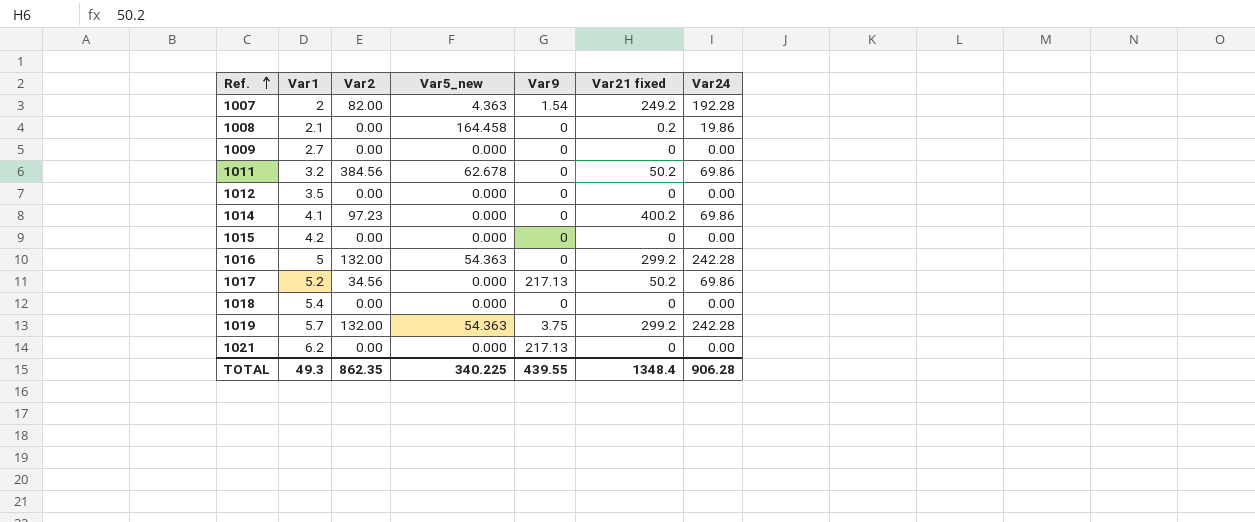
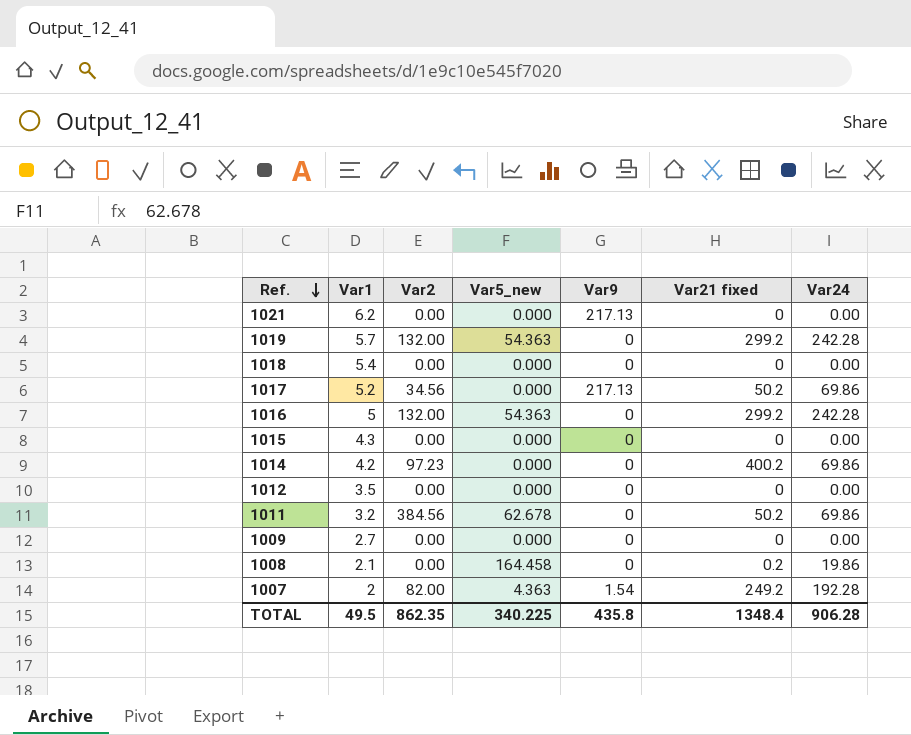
row order: Ref. ascending -> Ref. descending
1019 | Var9: 3.75 -> 0
1015 | Var1: 4.2 -> 4.3
1014 | Var1: 4.1 -> 4.2
TOTAL | Var1: 49.3 -> 49.5
TOTAL | Var9: 439.55 -> 435.8

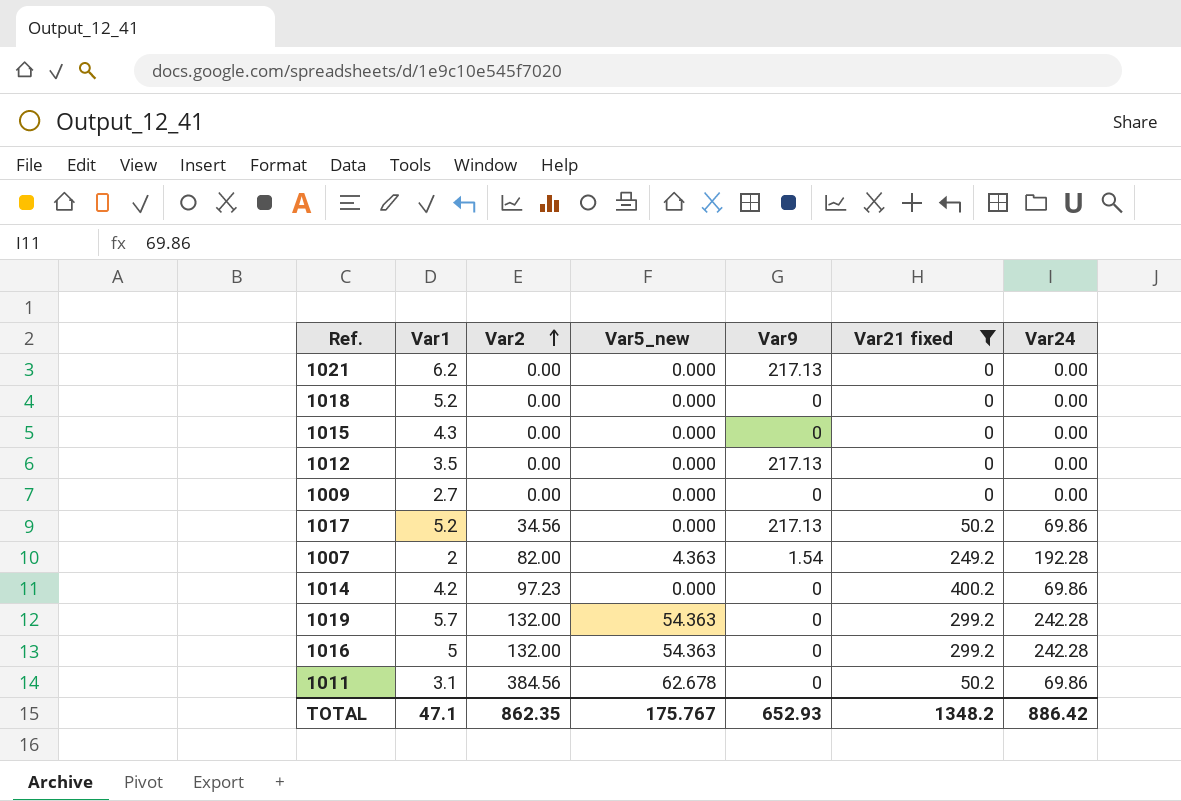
filter: none -> Var21 fixed != 0.2
row order: Ref. descending -> Var2 ascending
1018 | Var1: 5.4 -> 5.2
1012 | Var9: 0 -> 217.13
1011 | Var1: 3.2 -> 3.1
TOTAL | Var1: 49.5 -> 47.1
TOTAL | Var5_new: 340.225 -> 175.767
TOTAL | Var9: 435.8 -> 652.93
TOTAL | Var21 fixed: 1348.4 -> 1348.2
TOTAL | Var24: 906.28 -> 886.42

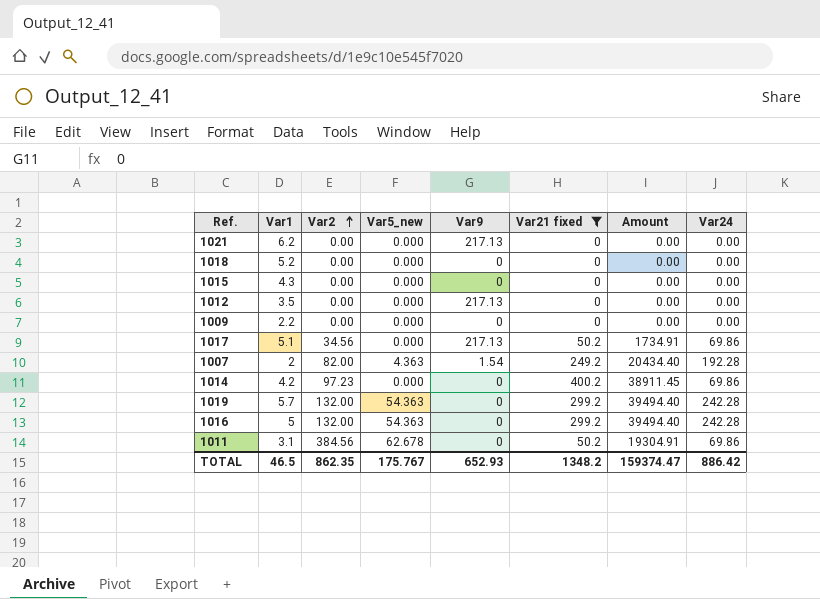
column Amount | formula: none -> [Var2] * [Var21 fixed]
1009 | Var1: 2.7 -> 2.2
1017 | Var1: 5.2 -> 5.1
TOTAL | Var1: 47.1 -> 46.5

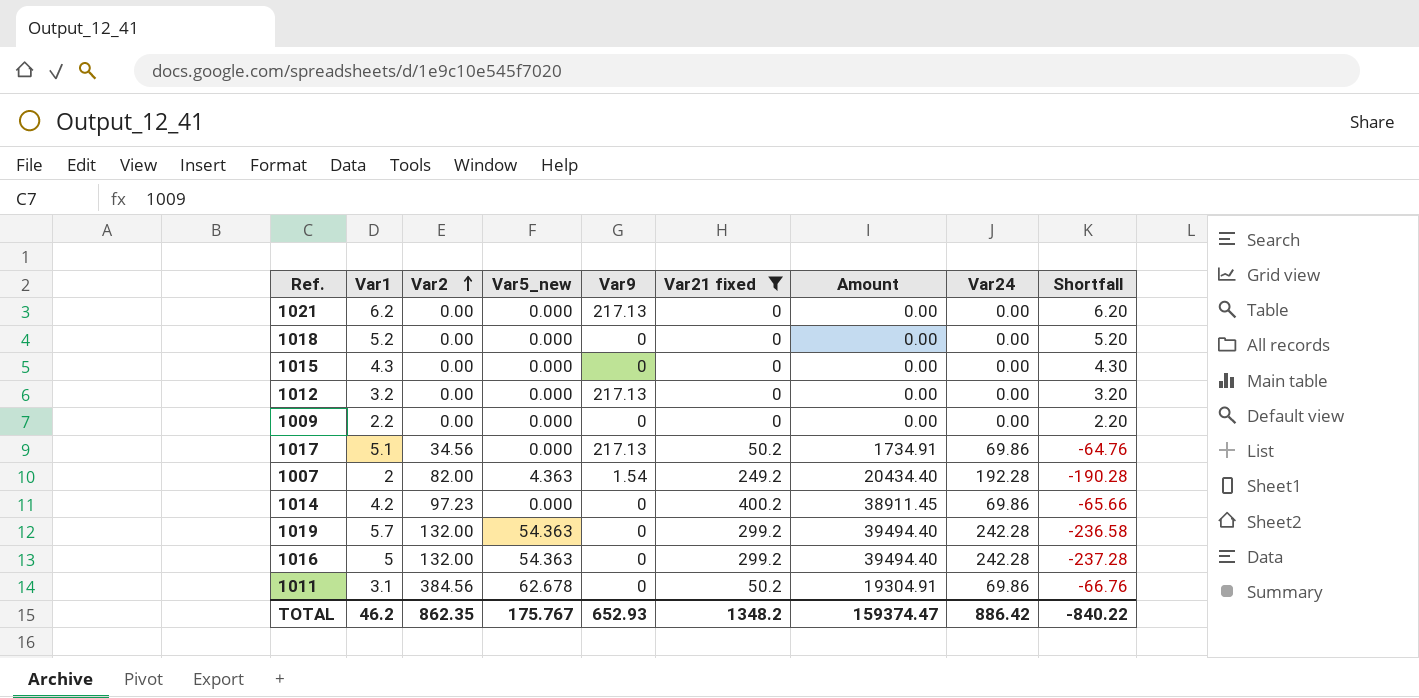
column Shortfall | formula: none -> [Var1] - [Var24]
1012 | Var1: 3.5 -> 3.2
TOTAL | Var1: 46.5 -> 46.2

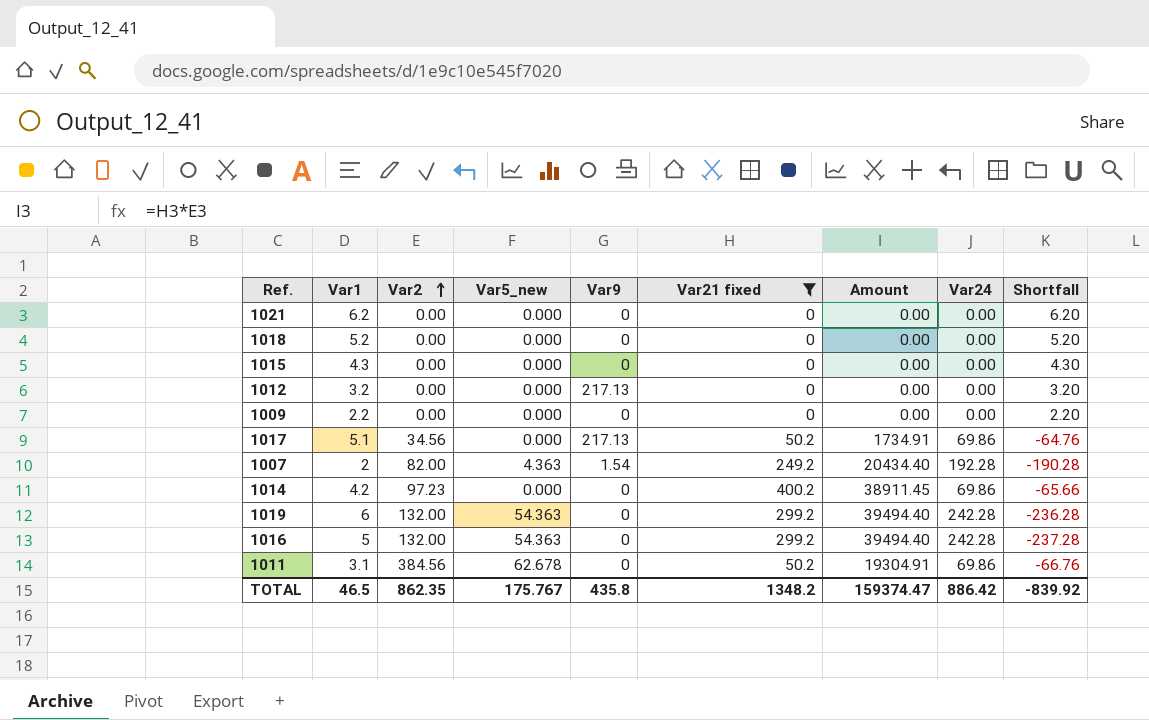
1021 | Var9: 217.13 -> 0
1019 | Var1: 5.7 -> 6
1019 | Shortfall: -236.58 -> -236.28
TOTAL | Var1: 46.2 -> 46.5
TOTAL | Var9: 652.93 -> 435.8
TOTAL | Shortfall: -840.22 -> -839.92

